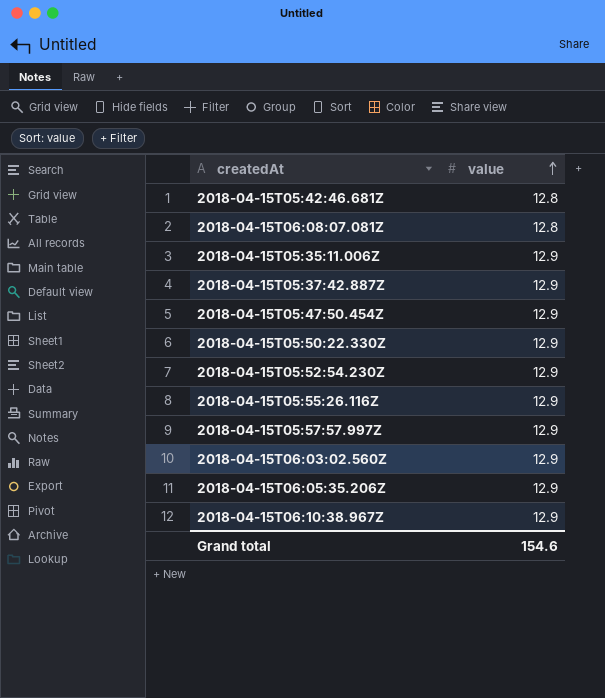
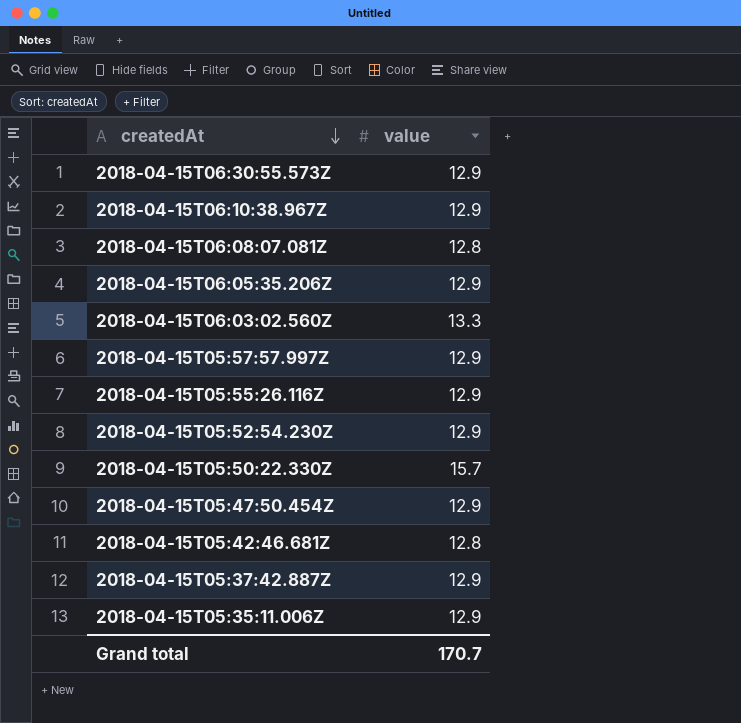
row order: value ascending -> createdAt descending
row 2018-04-15T06:30:55.573Z: none -> 12.9
2018-04-15T06:03:02.560Z | value: 12.9 -> 13.3
2018-04-15T05:50:22.330Z | value: 12.9 -> 15.7
Grand total | value: 154.6 -> 170.7

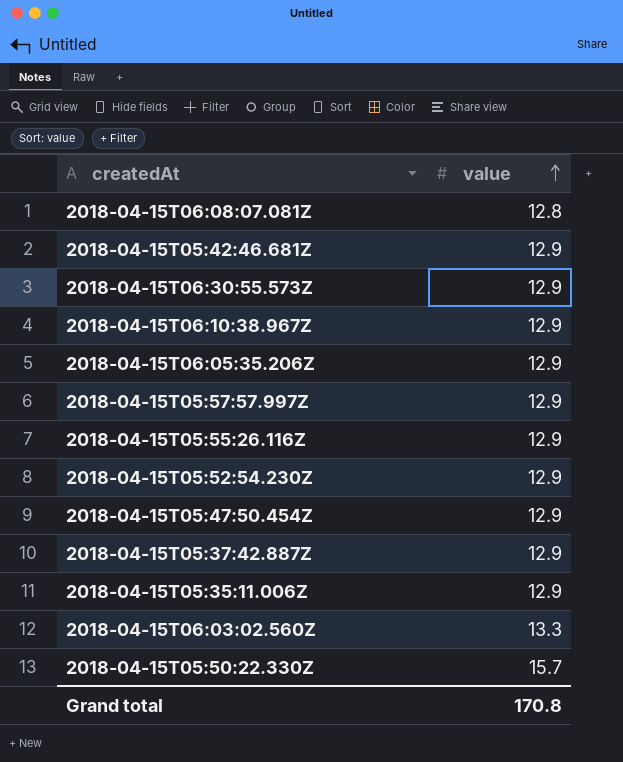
row order: createdAt descending -> value ascending
2018-04-15T05:42:46.681Z | value: 12.8 -> 12.9
Grand total | value: 170.7 -> 170.8

